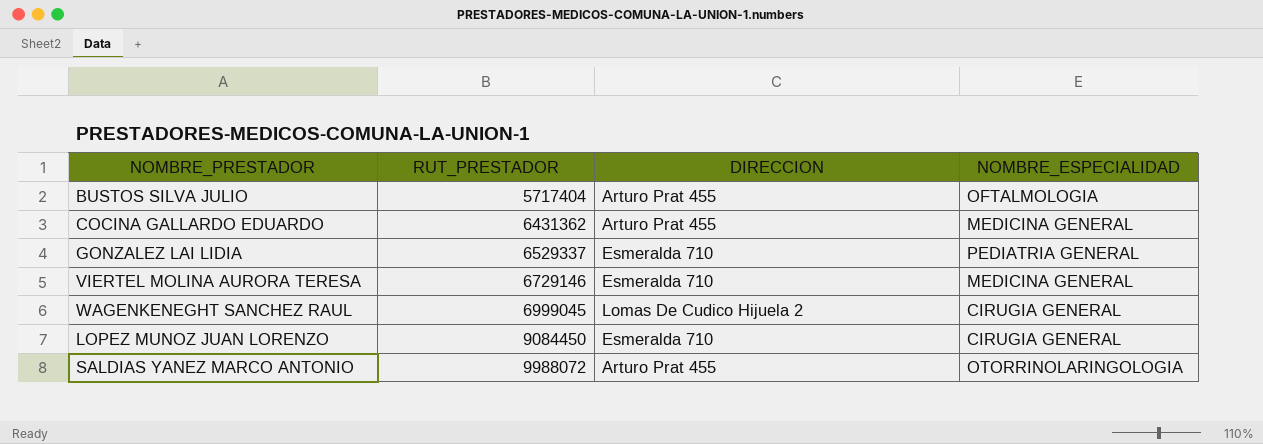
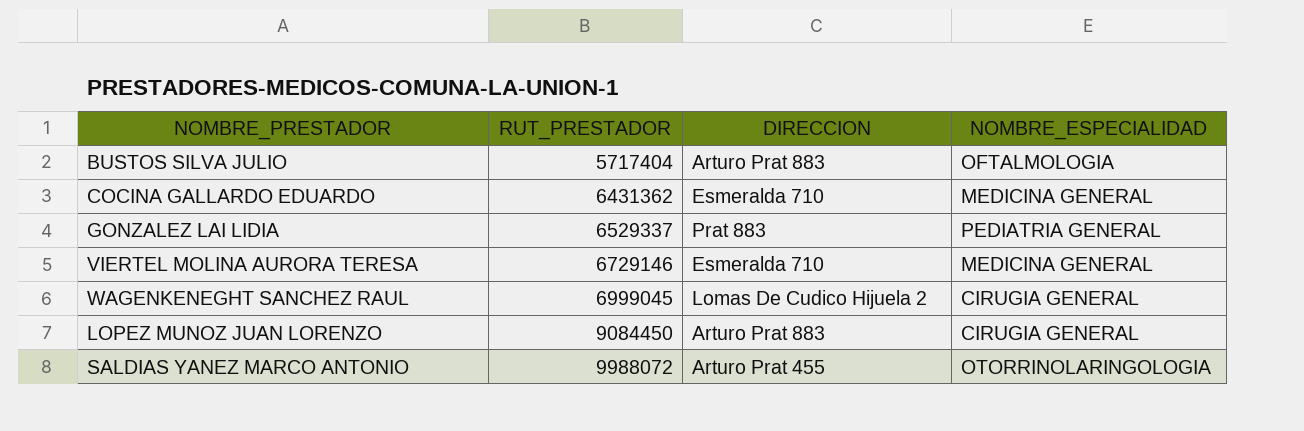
BUSTOS SILVA JULIO | DIRECCION: Arturo Prat 455 -> Arturo Prat 883
COCINA GALLARDO EDUARDO | DIRECCION: Arturo Prat 455 -> Esmeralda 710
GONZALEZ LAI LIDIA | DIRECCION: Esmeralda 710 -> Prat 883
LOPEZ MUNOZ JUAN LORENZO | DIRECCION: Esmeralda 710 -> Arturo Prat 883

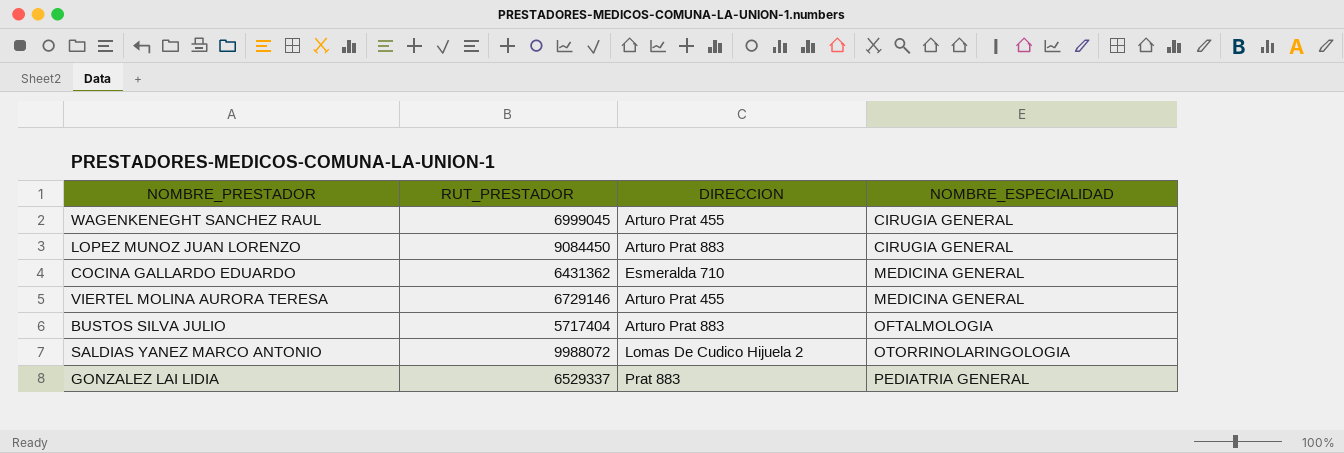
row order: RUT_PRESTADOR ascending -> NOMBRE_ESPECIALIDAD ascending
WAGENKENEGHT SANCHEZ RAUL | DIRECCION: Lomas De Cudico Hijuela 2 -> Arturo Prat 455
VIERTEL MOLINA AURORA TERESA | DIRECCION: Esmeralda 710 -> Arturo Prat 455
SALDIAS YANEZ MARCO ANTONIO | DIRECCION: Arturo Prat 455 -> Lomas De Cudico Hijuela 2

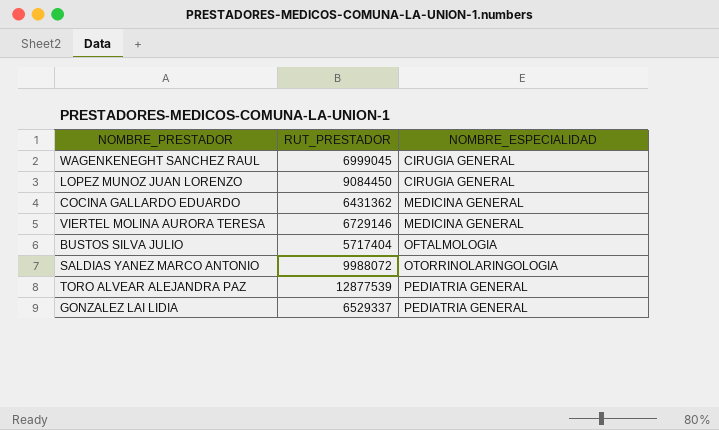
column DIRECCION | position: 3 -> none
row TORO ALVEAR ALEJANDRA PAZ: none -> 12877539 | PEDIATRIA GENERAL

